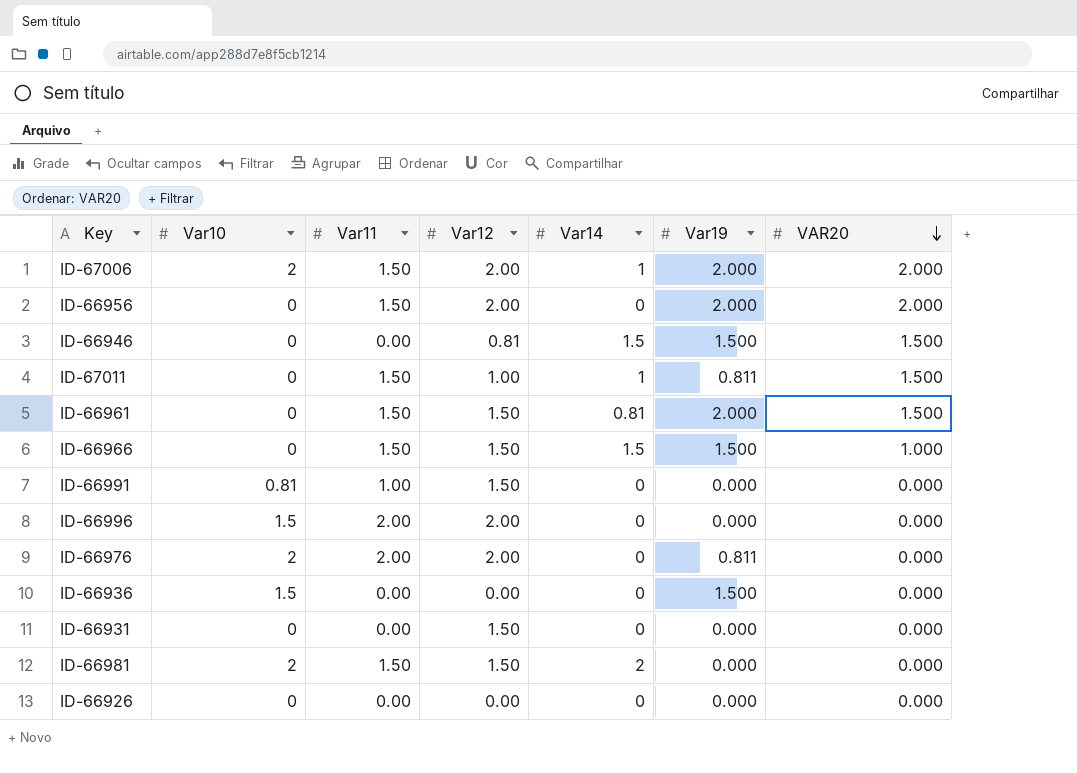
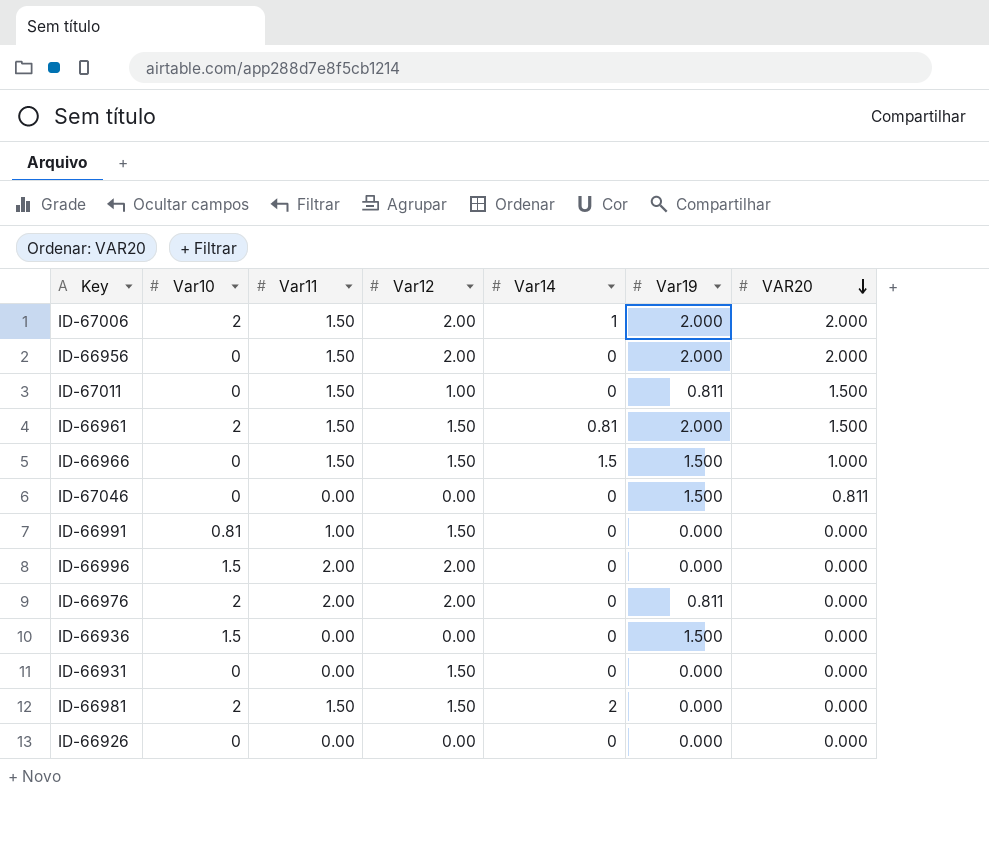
row ID-66946: 0 | 0.00 | 0.81 | 1.5 | 1.500 | 1.500 -> none
ID-67011 | Var14: 1 -> 0
ID-66961 | Var10: 0 -> 2
row ID-67046: none -> 0 | 0.00 | 0.00 | 0 | 1.500 | 0.811

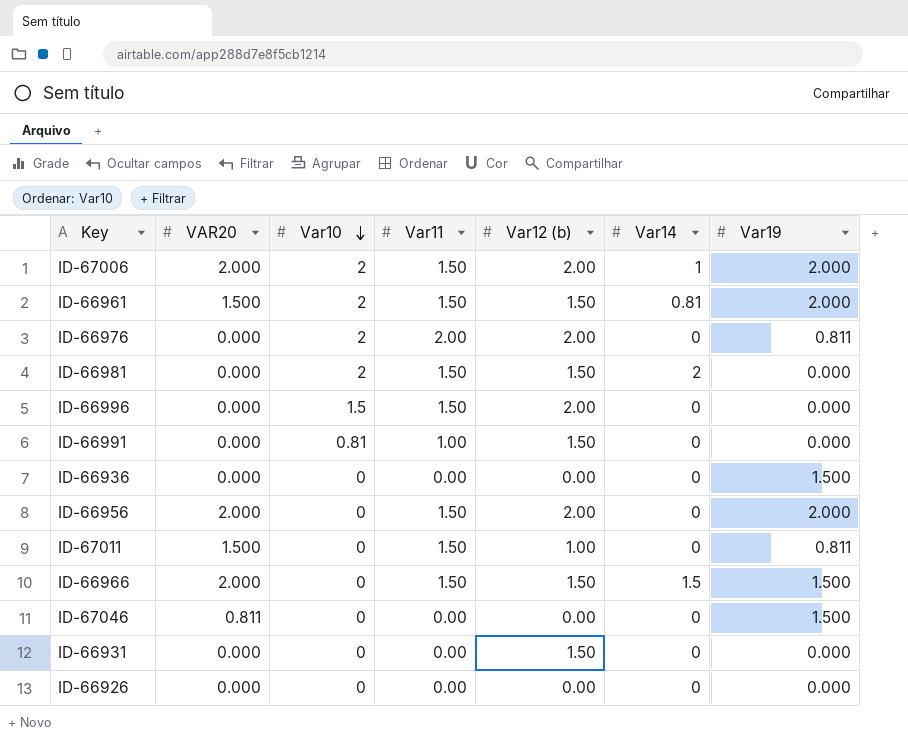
row order: VAR20 descending -> Var10 descending
column VAR20 | position: 7 -> 2
column name: Var12 -> Var12 (b)
ID-66996 | Var11: 2.00 -> 1.50
ID-66936 | Var10: 1.5 -> 0
ID-66966 | VAR20: 1.000 -> 2.000

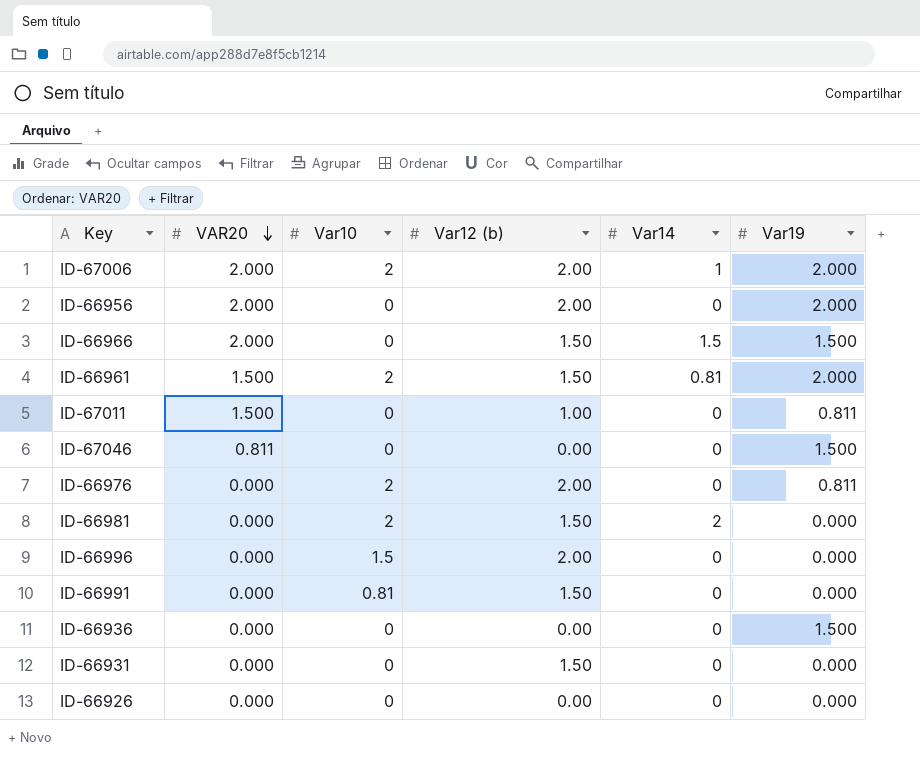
row order: Var10 descending -> VAR20 descending
column Var11 | position: 4 -> none

